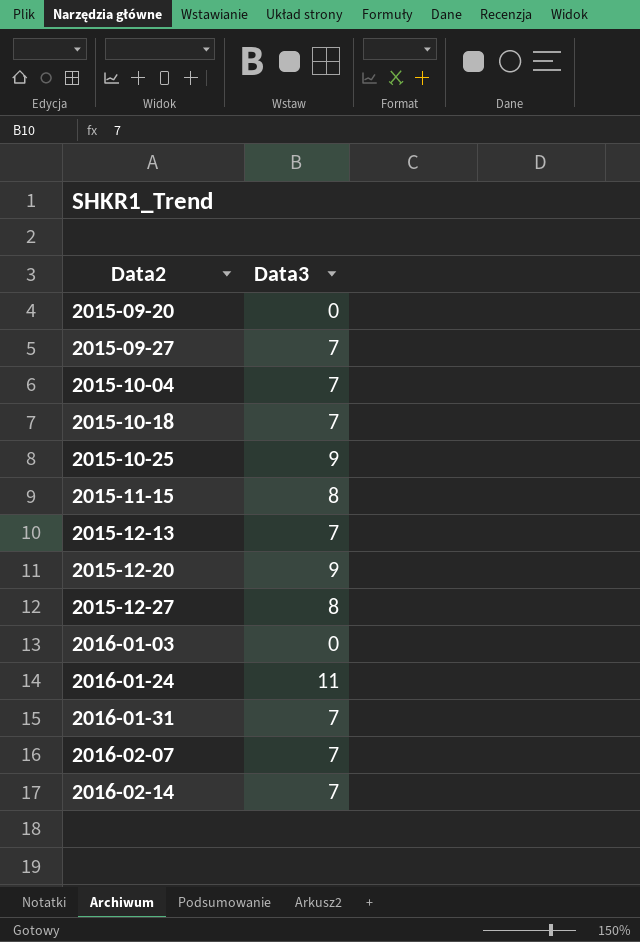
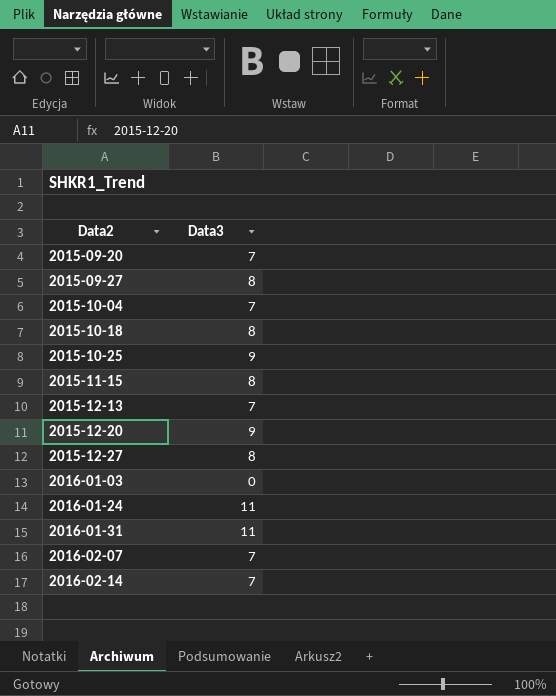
2015-09-20 | Data3: 0 -> 7
2015-09-27 | Data3: 7 -> 8
2015-10-18 | Data3: 7 -> 8
2016-01-31 | Data3: 7 -> 11

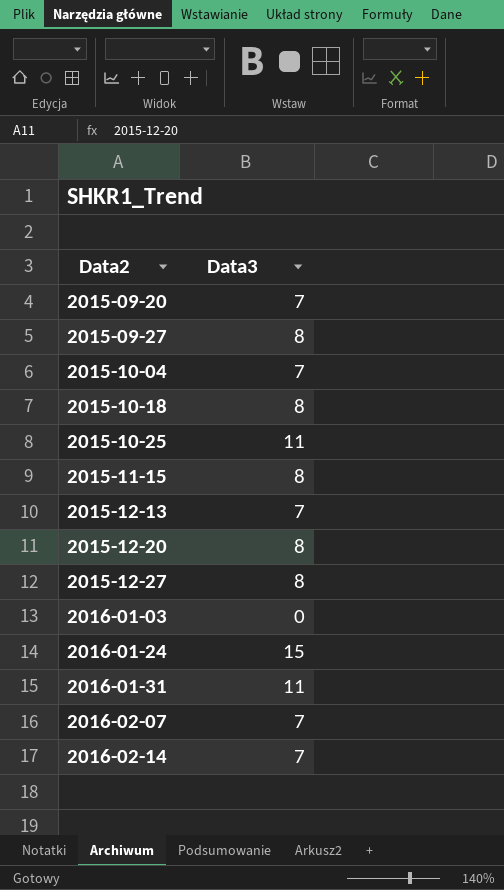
2015-10-25 | Data3: 9 -> 11
2015-12-20 | Data3: 9 -> 8
2016-01-24 | Data3: 11 -> 15

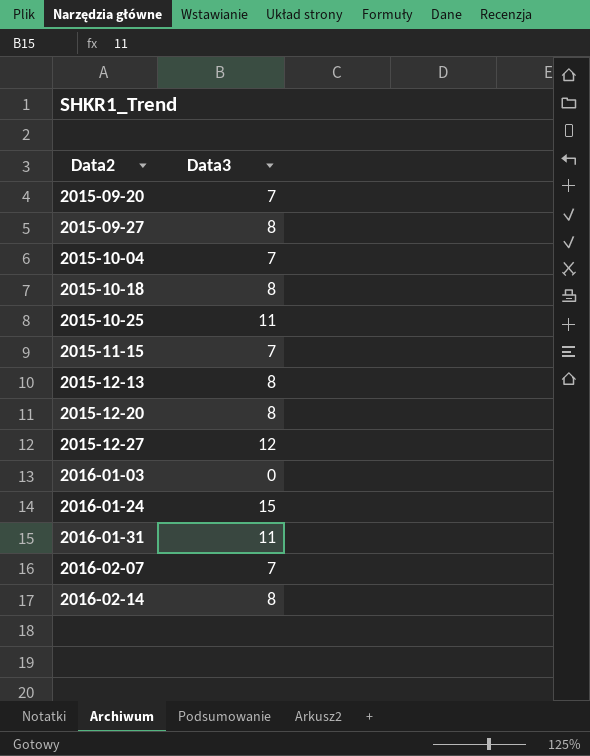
2015-11-15 | Data3: 8 -> 7
2015-12-13 | Data3: 7 -> 8
2015-12-27 | Data3: 8 -> 12
2016-02-14 | Data3: 7 -> 8

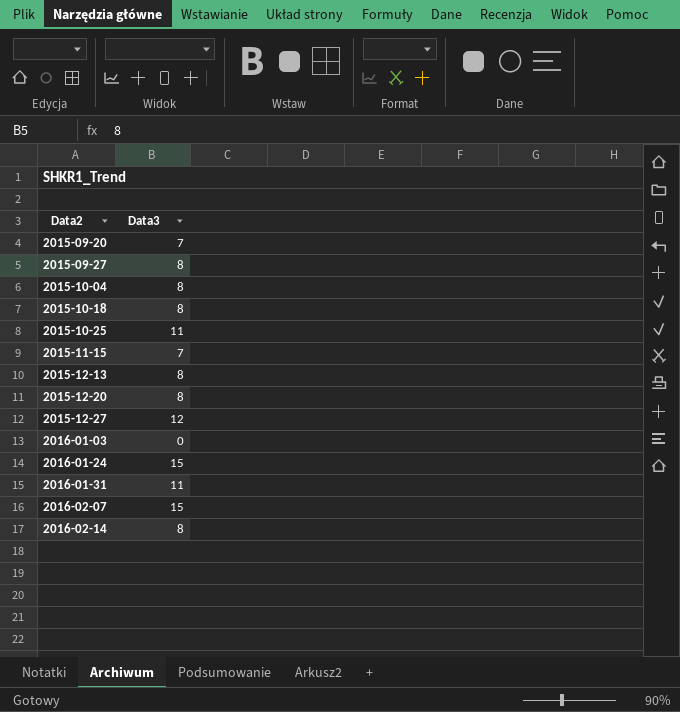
2015-10-04 | Data3: 7 -> 8
2016-02-07 | Data3: 7 -> 15

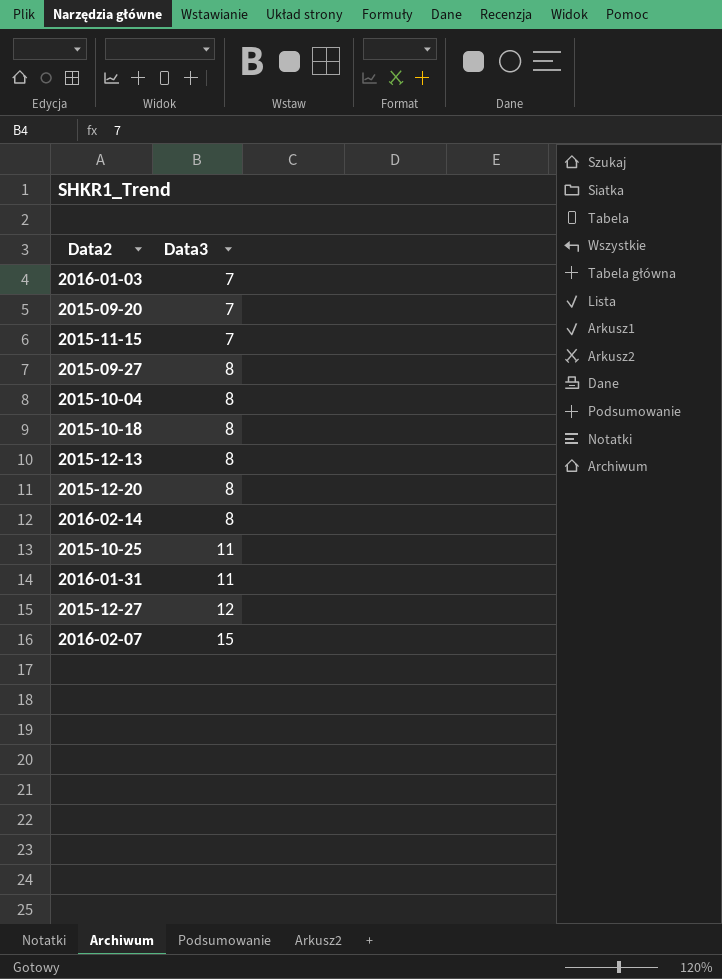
row order: Data2 ascending -> Data3 ascending
row 2016-01-24: 15 -> none
2016-01-03 | Data3: 0 -> 7

